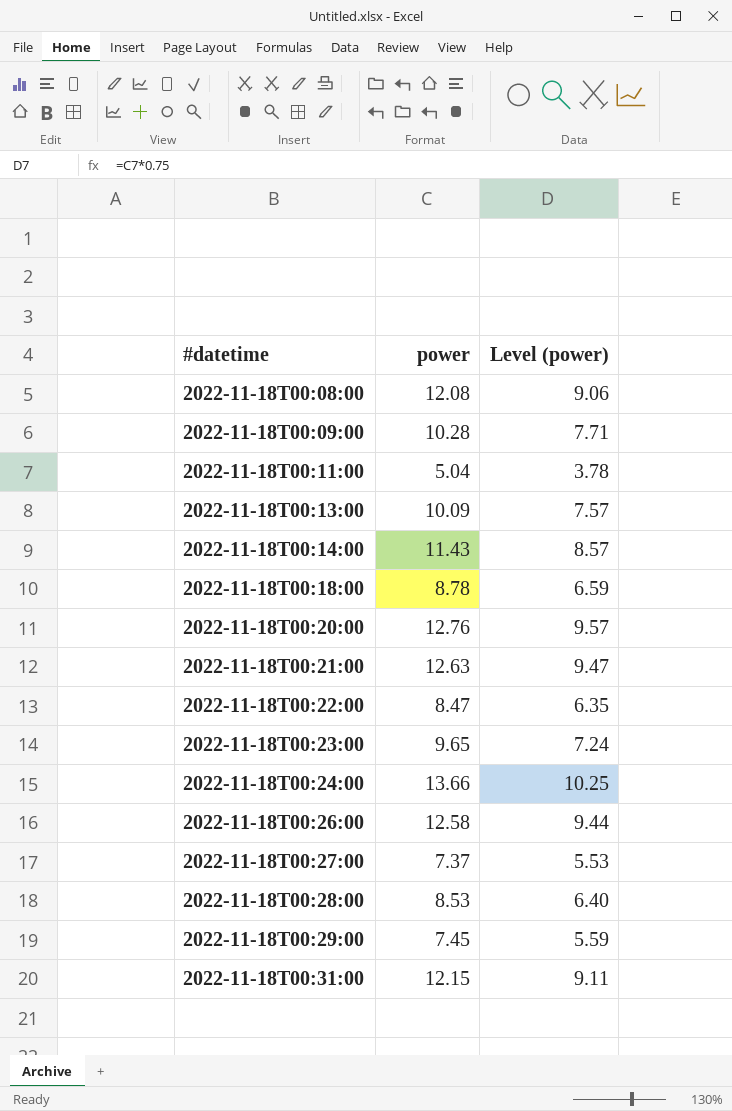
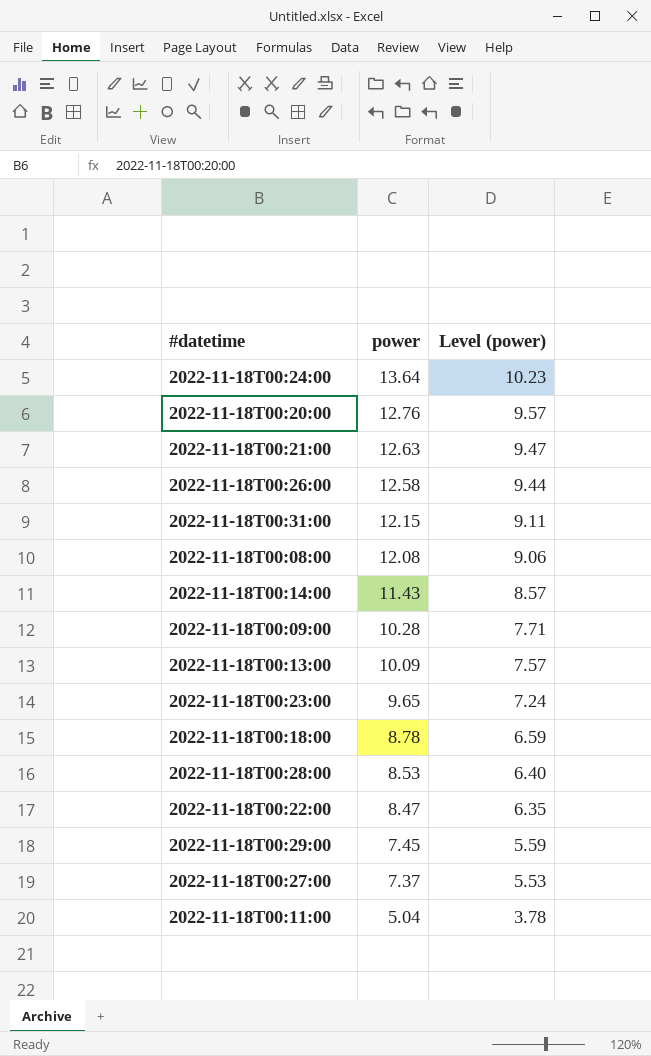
row order: #datetime ascending -> power descending
2022-11-18T00:24:00 | power: 13.66 -> 13.64
2022-11-18T00:24:00 | Level (power): 10.25 -> 10.23

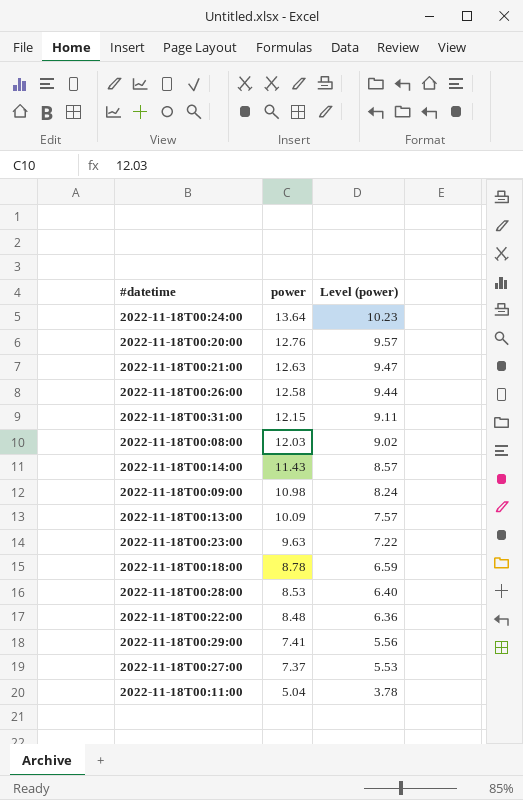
2022-11-18T00:08:00 | power: 12.08 -> 12.03
2022-11-18T00:08:00 | Level (power): 9.06 -> 9.02
2022-11-18T00:09:00 | power: 10.28 -> 10.98
2022-11-18T00:09:00 | Level (power): 7.71 -> 8.24
2022-11-18T00:23:00 | power: 9.65 -> 9.63
2022-11-18T00:23:00 | Level (power): 7.24 -> 7.22
2022-11-18T00:22:00 | power: 8.47 -> 8.48
2022-11-18T00:22:00 | Level (power): 6.35 -> 6.36
2022-11-18T00:29:00 | power: 7.45 -> 7.41
2022-11-18T00:29:00 | Level (power): 5.59 -> 5.56

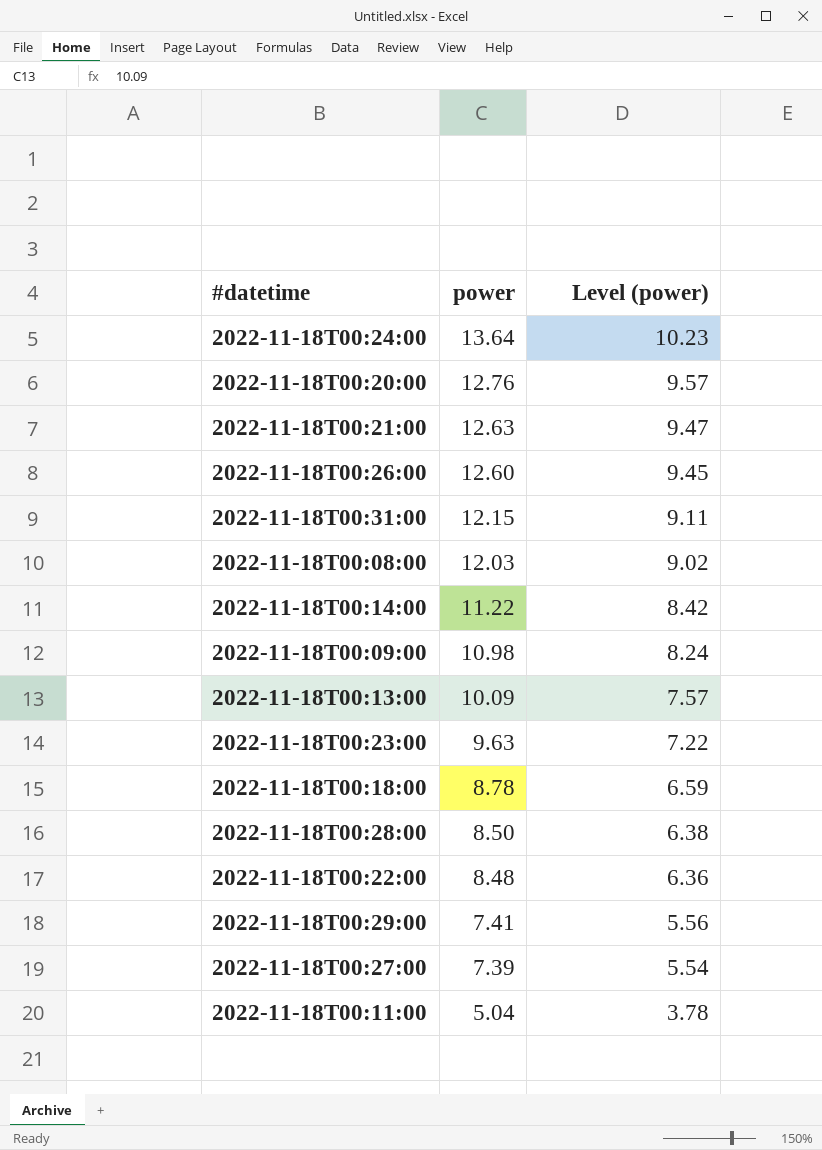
2022-11-18T00:26:00 | power: 12.58 -> 12.60
2022-11-18T00:26:00 | Level (power): 9.44 -> 9.45
2022-11-18T00:14:00 | power: 11.43 -> 11.22
2022-11-18T00:14:00 | Level (power): 8.57 -> 8.42
2022-11-18T00:28:00 | power: 8.53 -> 8.50
2022-11-18T00:28:00 | Level (power): 6.40 -> 6.38
2022-11-18T00:27:00 | power: 7.37 -> 7.39
2022-11-18T00:27:00 | Level (power): 5.53 -> 5.54

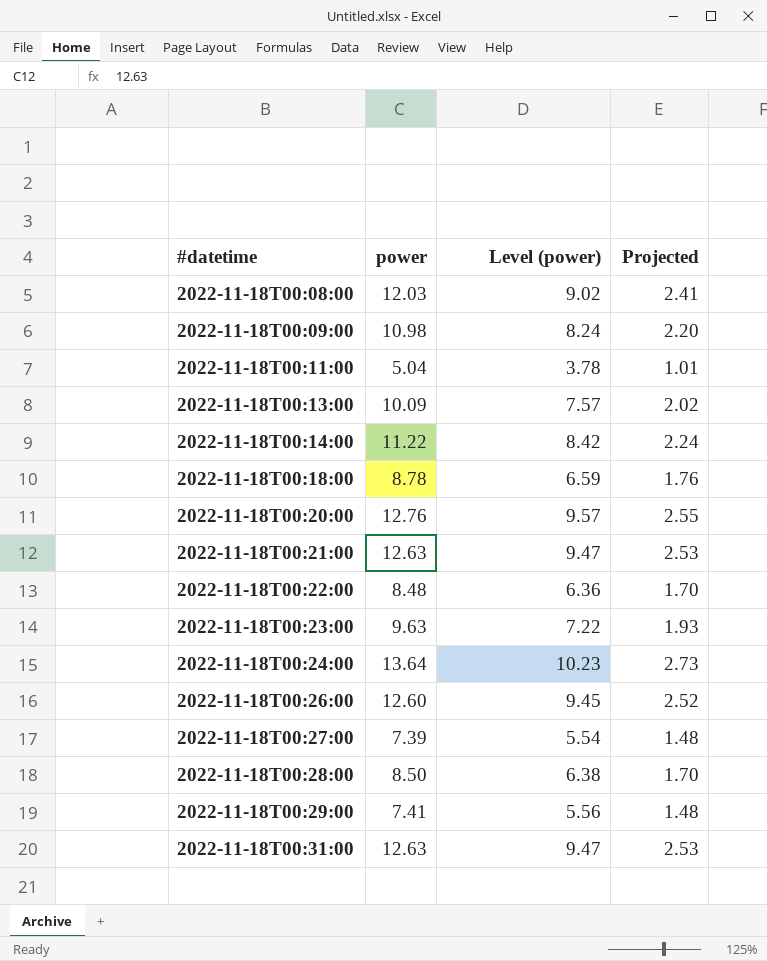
row order: power descending -> #datetime ascending
column Projected | formula: none -> [power] * 0.2
2022-11-18T00:31:00 | power: 12.15 -> 12.63
2022-11-18T00:31:00 | Level (power): 9.11 -> 9.47

